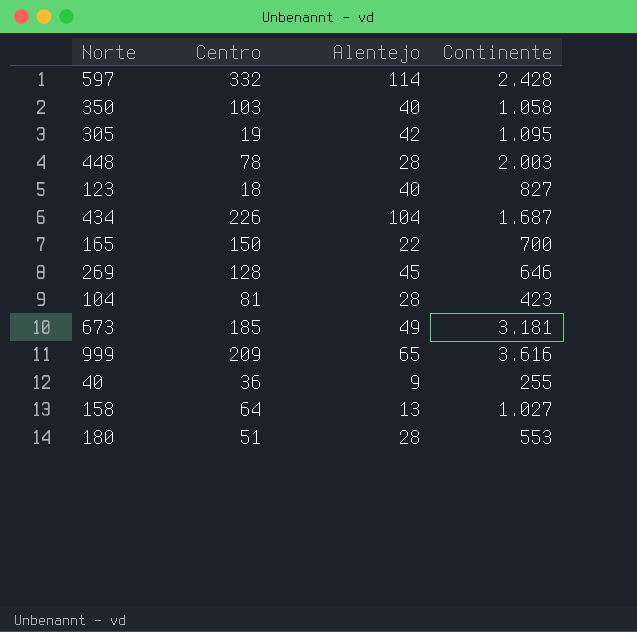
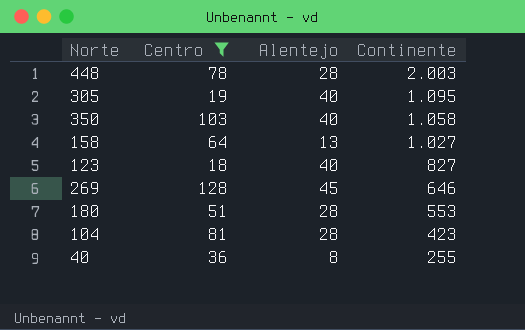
filter: none -> Centro <= 128
row order: none -> Continente descending
305 | Alentejo: 42 -> 40
40 | Alentejo: 9 -> 8

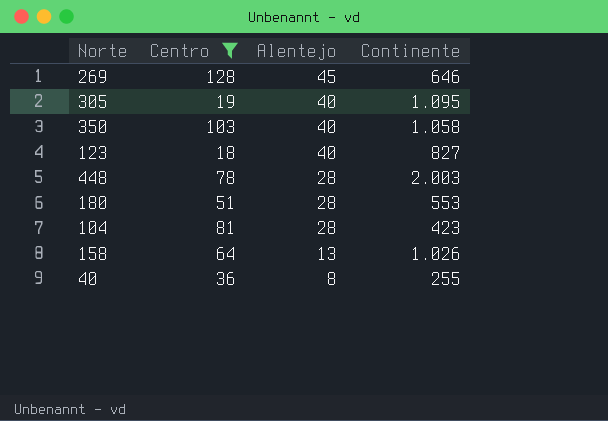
row order: Continente descending -> Alentejo descending
158 | Continente: 1.027 -> 1.026

